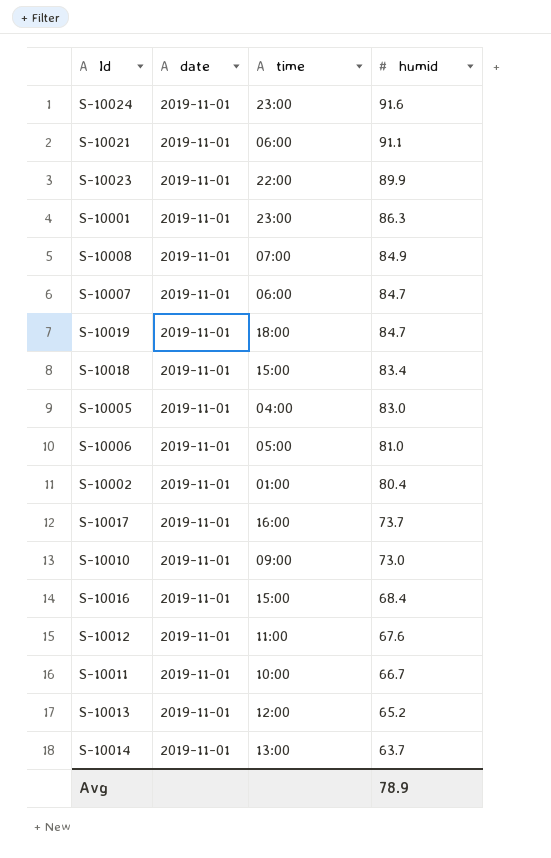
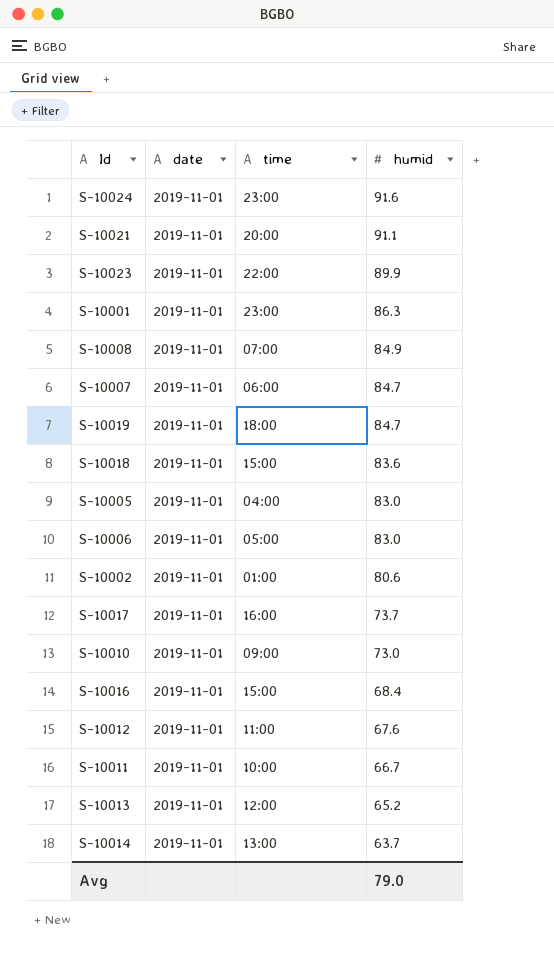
S-10021 | time: 06:00 -> 20:00
S-10018 | humid: 83.4 -> 83.6
S-10006 | humid: 81.0 -> 83.0
S-10002 | humid: 80.4 -> 80.6
Avg | humid: 78.9 -> 79.0

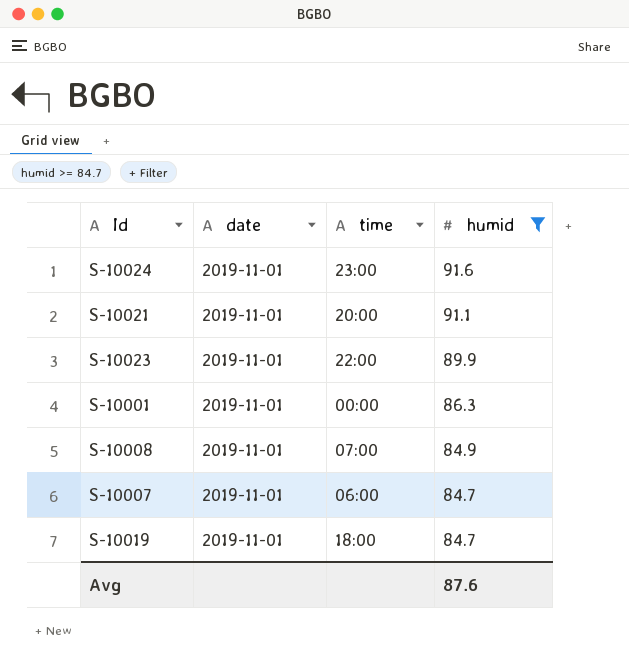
filter: none -> humid >= 84.7
S-10001 | time: 23:00 -> 00:00
Avg | humid: 79.0 -> 87.6

